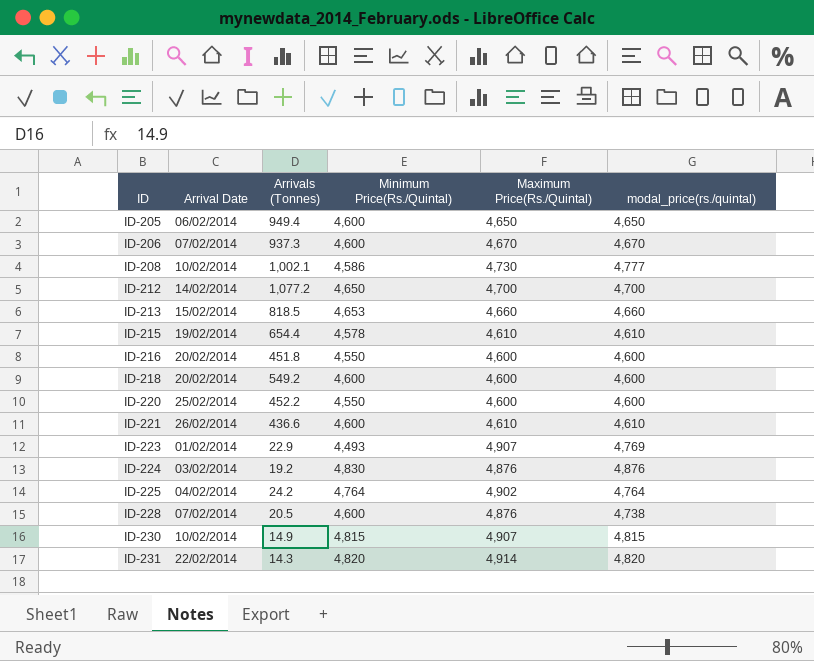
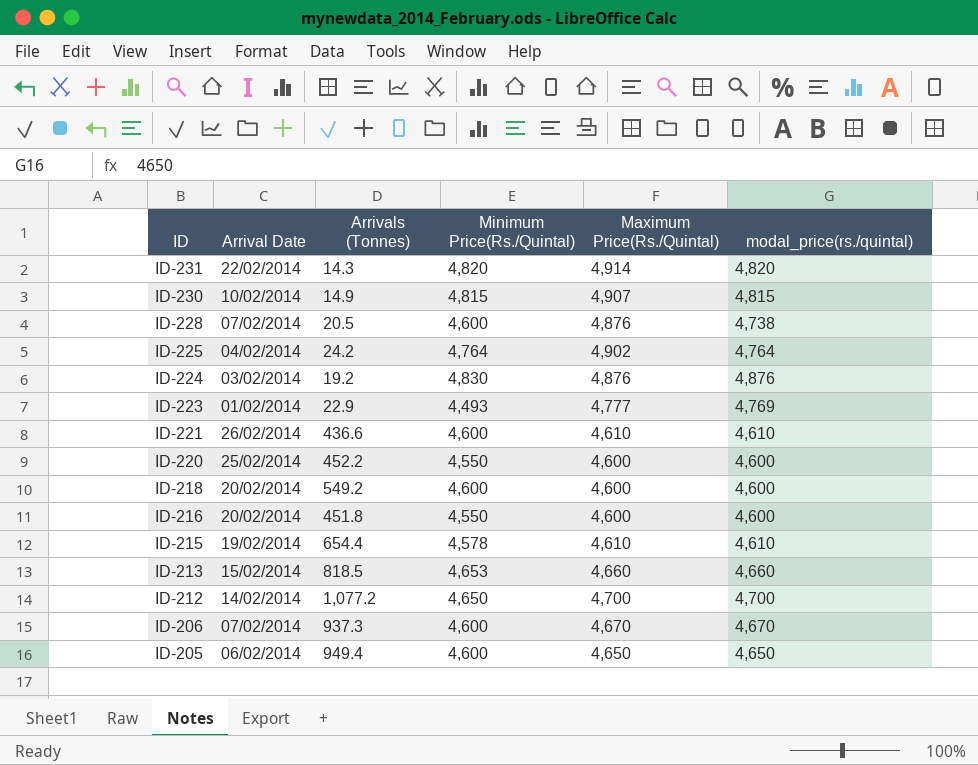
row order: ID ascending -> ID descending
row ID-208: 10/02/2014 | 1,002.1 | 4,586 | 4,730 | 4,777 -> none
ID-223 | Maximum Price(Rs./Quintal): 4,907 -> 4,777

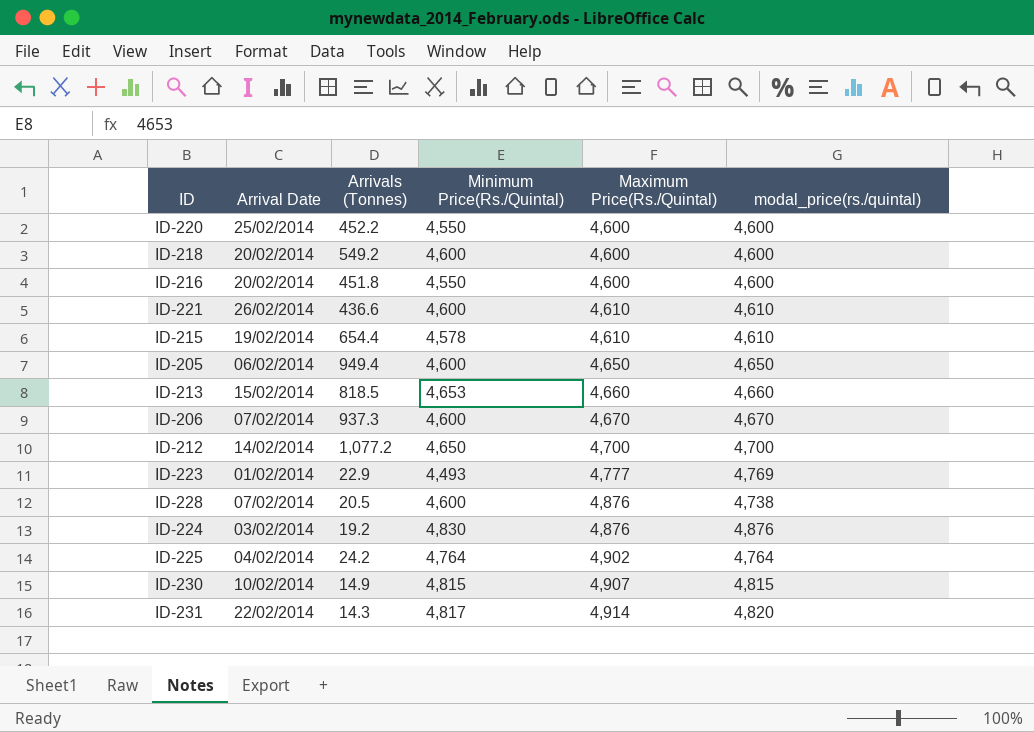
row order: ID descending -> Maximum Price(Rs./Quintal) ascending
ID-231 | Minimum Price(Rs./Quintal): 4,820 -> 4,817

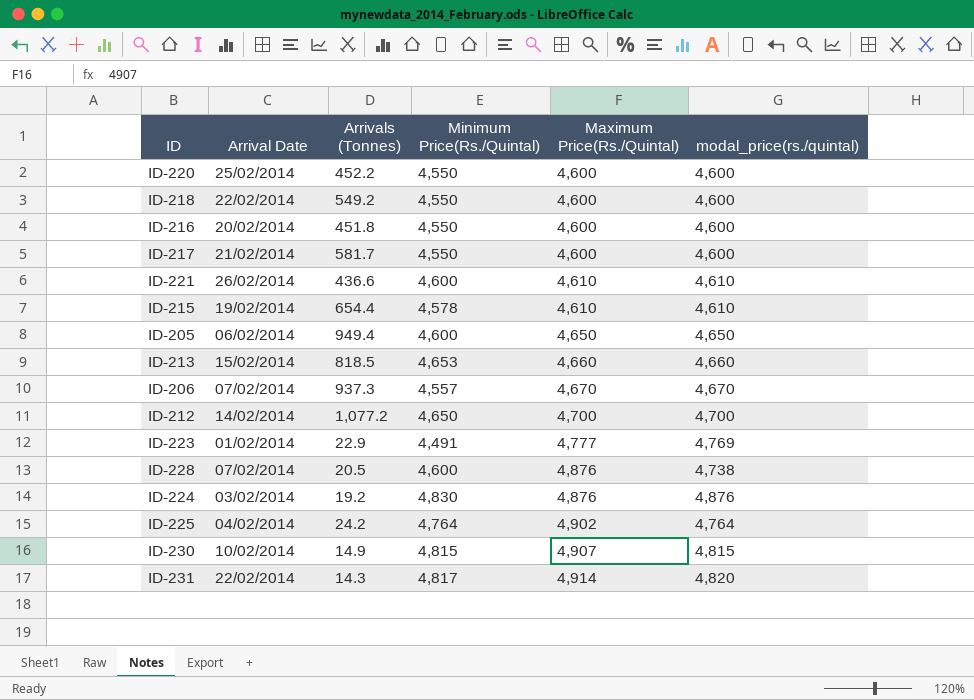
ID-218 | Arrival Date: 20/02/2014 -> 22/02/2014
ID-218 | Minimum Price(Rs./Quintal): 4,600 -> 4,550
row ID-217: none -> 21/02/2014 | 581.7 | 4,550 | 4,600 | 4,600
ID-206 | Minimum Price(Rs./Quintal): 4,600 -> 4,557
ID-223 | Minimum Price(Rs./Quintal): 4,493 -> 4,491

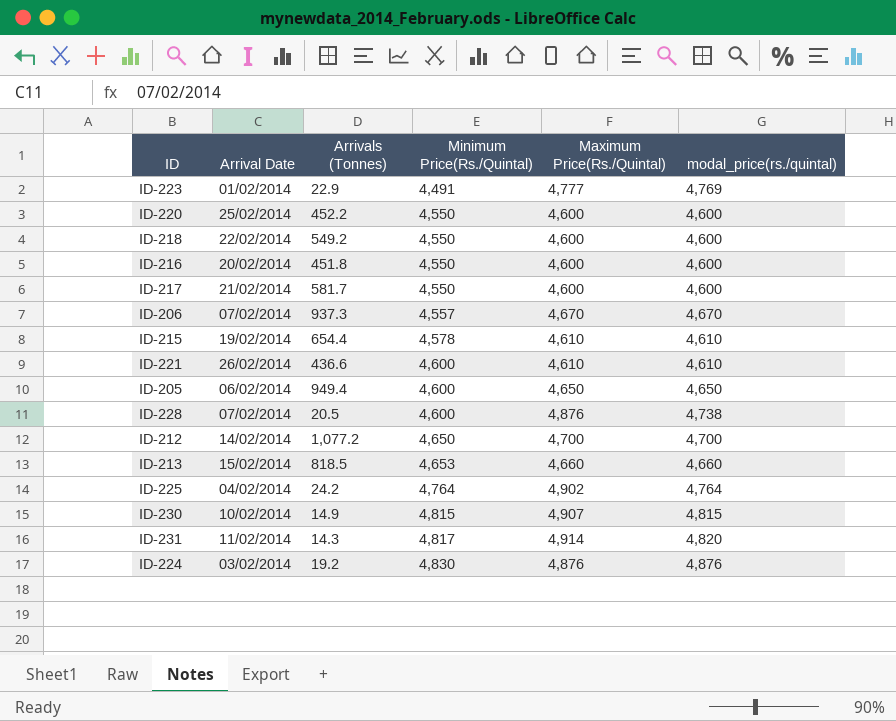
row order: Maximum Price(Rs./Quintal) ascending -> Minimum Price(Rs./Quintal) ascending
ID-231 | Arrival Date: 22/02/2014 -> 11/02/2014

